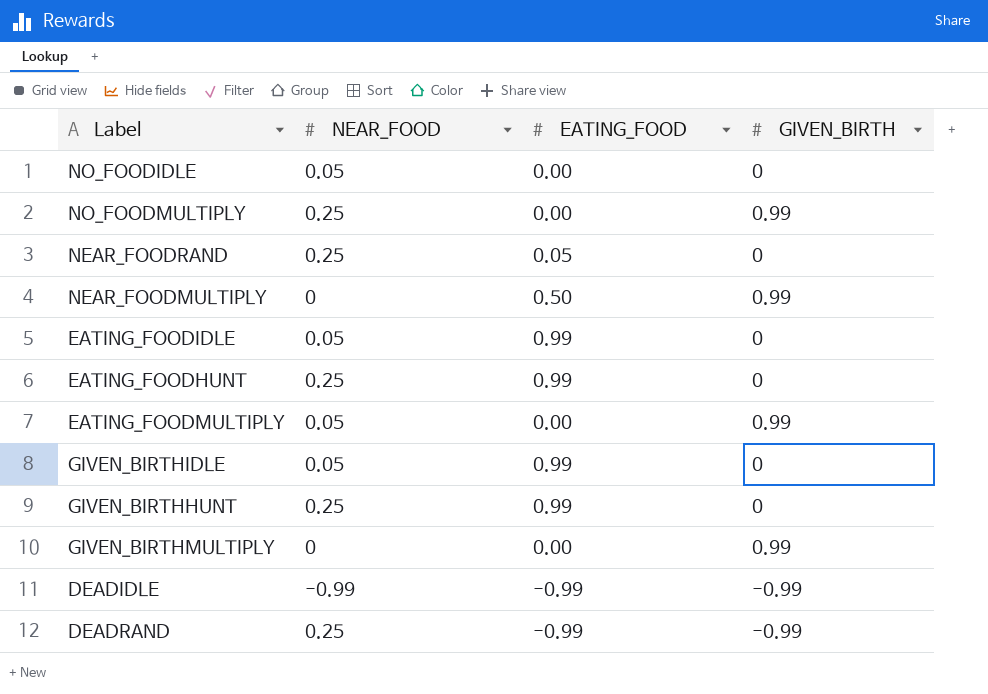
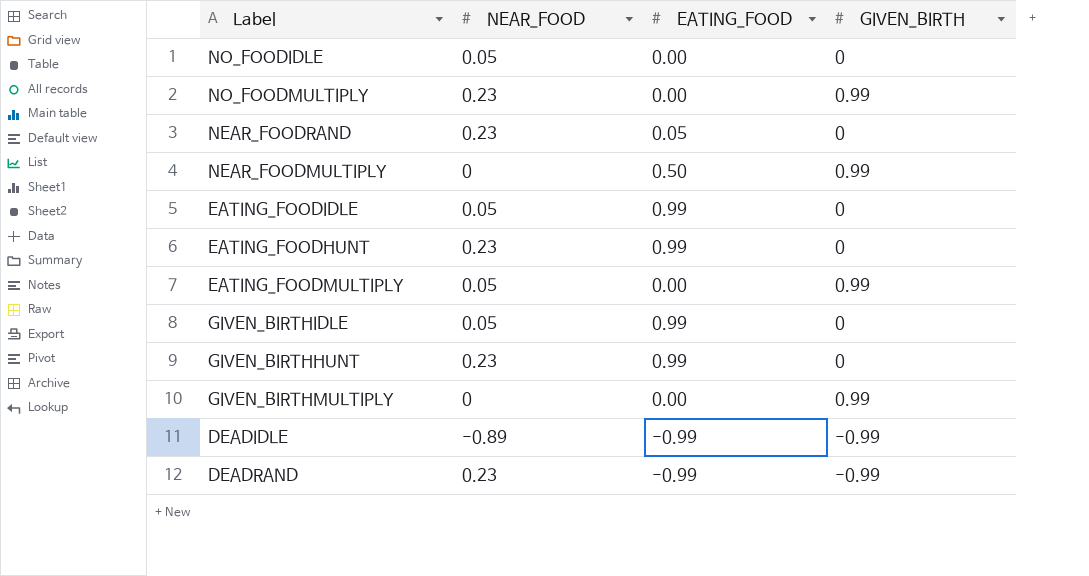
NO_FOODMULTIPLY | NEAR_FOOD: 0.25 -> 0.23
NEAR_FOODRAND | NEAR_FOOD: 0.25 -> 0.23
EATING_FOODHUNT | NEAR_FOOD: 0.25 -> 0.23
GIVEN_BIRTHHUNT | NEAR_FOOD: 0.25 -> 0.23
DEADIDLE | NEAR_FOOD: -0.99 -> -0.89
DEADRAND | NEAR_FOOD: 0.25 -> 0.23

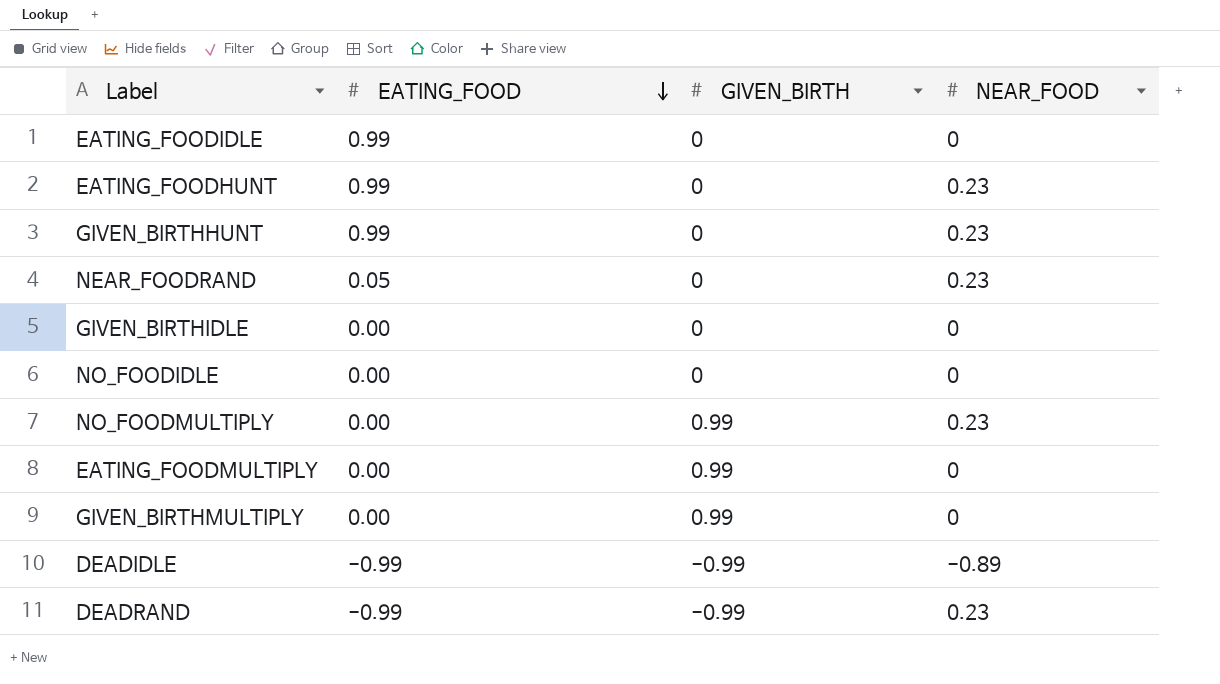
row order: none -> EATING_FOOD descending
column NEAR_FOOD | position: 2 -> 4
row NEAR_FOODMULTIPLY: 0 | 0.50 | 0.99 -> none
EATING_FOODIDLE | NEAR_FOOD: 0.05 -> 0
GIVEN_BIRTHIDLE | EATING_FOOD: 0.99 -> 0.00
GIVEN_BIRTHIDLE | NEAR_FOOD: 0.05 -> 0
NO_FOODIDLE | NEAR_FOOD: 0.05 -> 0
EATING_FOODMULTIPLY | NEAR_FOOD: 0.05 -> 0

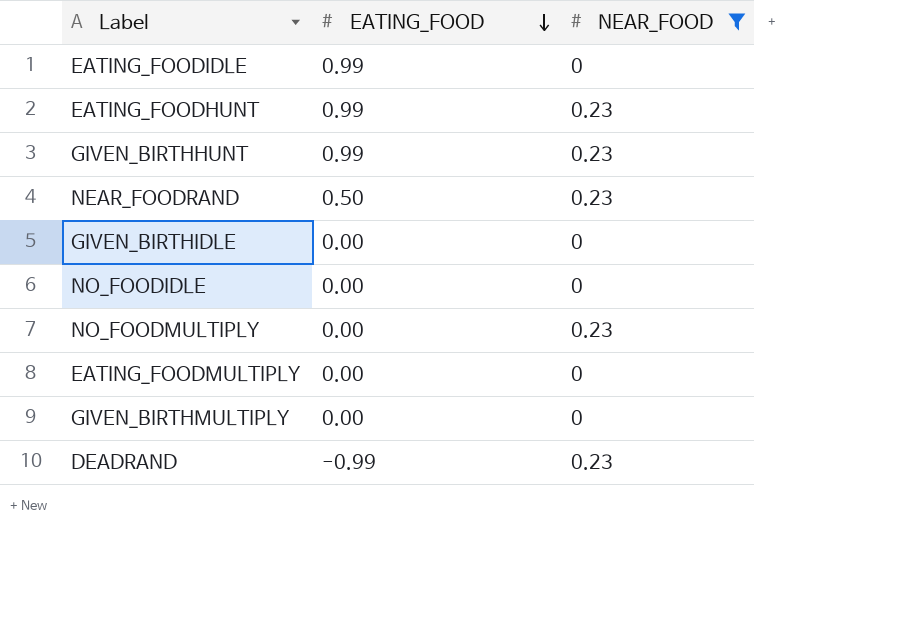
filter: none -> NEAR_FOOD != -0.89
column GIVEN_BIRTH | position: 3 -> none
NEAR_FOODRAND | EATING_FOOD: 0.05 -> 0.50

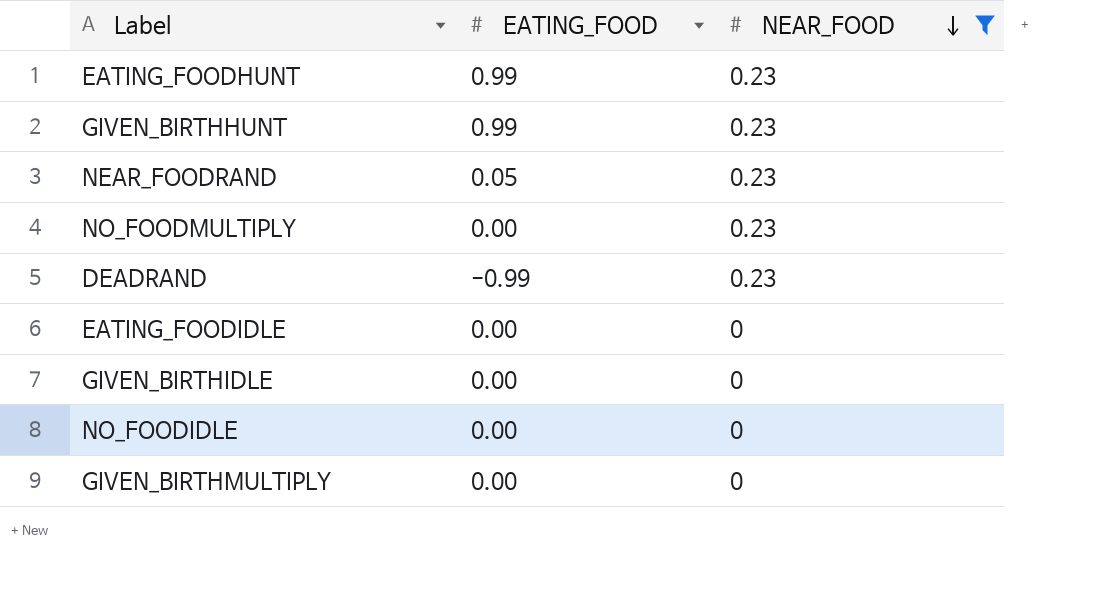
row order: EATING_FOOD descending -> NEAR_FOOD descending
row EATING_FOODMULTIPLY: 0.00 | 0 -> none
NEAR_FOODRAND | EATING_FOOD: 0.50 -> 0.05
EATING_FOODIDLE | EATING_FOOD: 0.99 -> 0.00

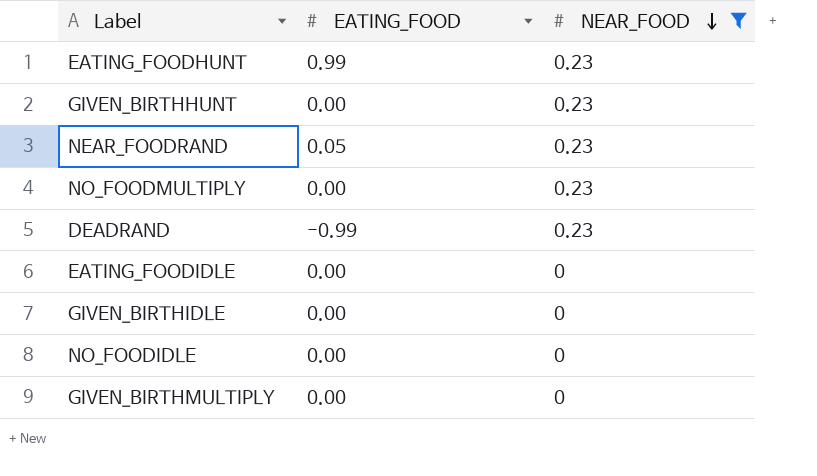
GIVEN_BIRTHHUNT | EATING_FOOD: 0.99 -> 0.00

